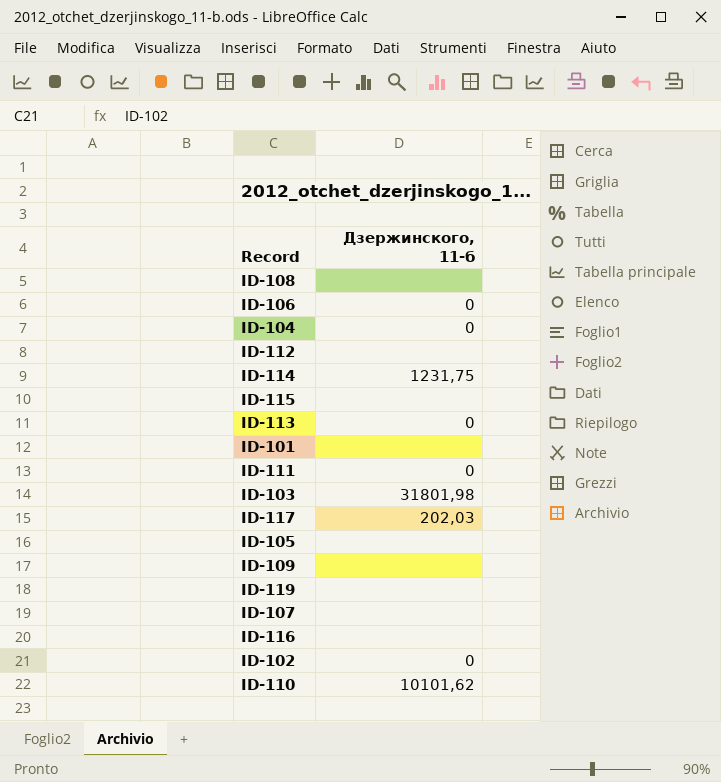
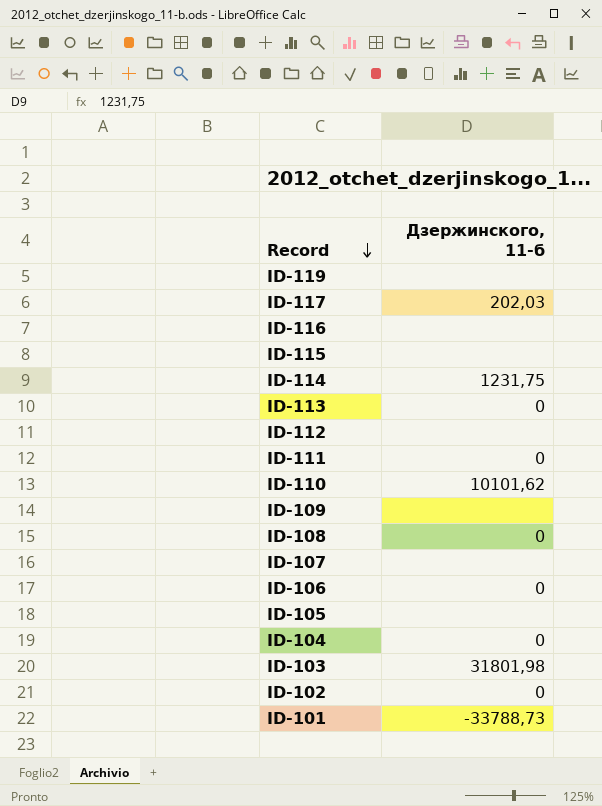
row order: none -> Record descending
ID-108 | Дзержинского, 11-б: none -> 0
ID-101 | Дзержинского, 11-б: none -> -33788,73

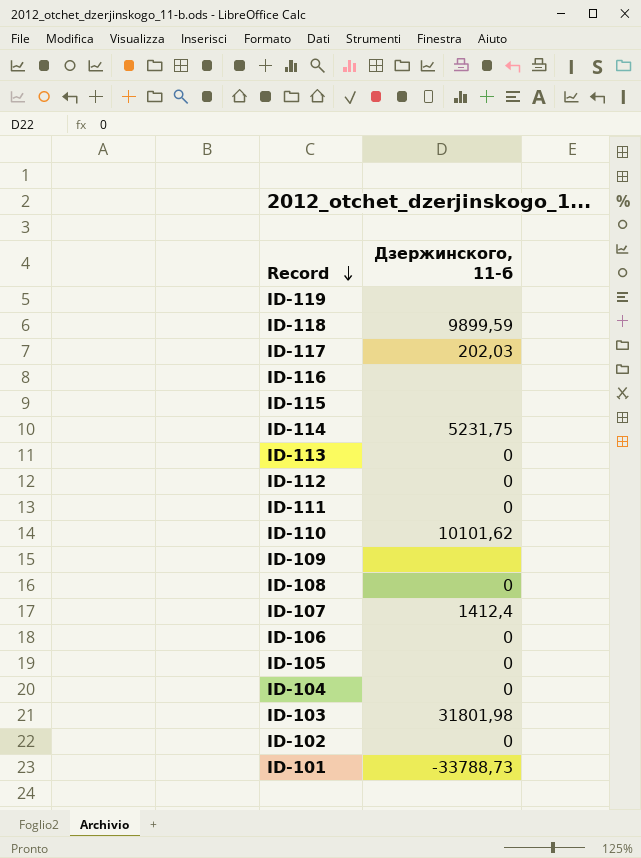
row ID-118: none -> 9899,59
ID-114 | Дзержинского, 11-б: 1231,75 -> 5231,75
ID-112 | Дзержинского, 11-б: none -> 0
ID-107 | Дзержинского, 11-б: none -> 1412,4
ID-105 | Дзержинского, 11-б: none -> 0

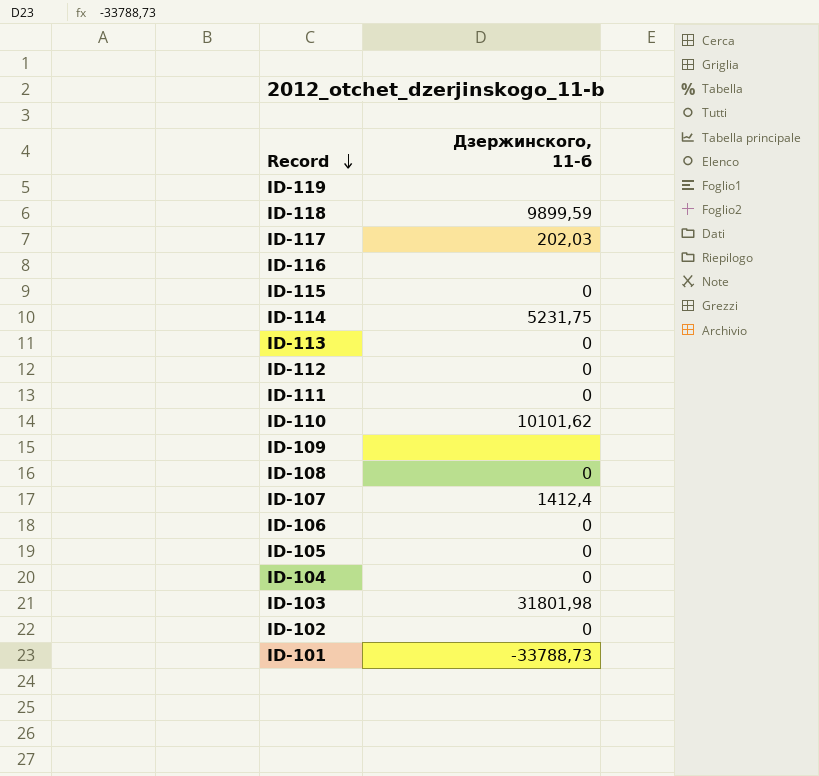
ID-115 | Дзержинского, 11-б: none -> 0

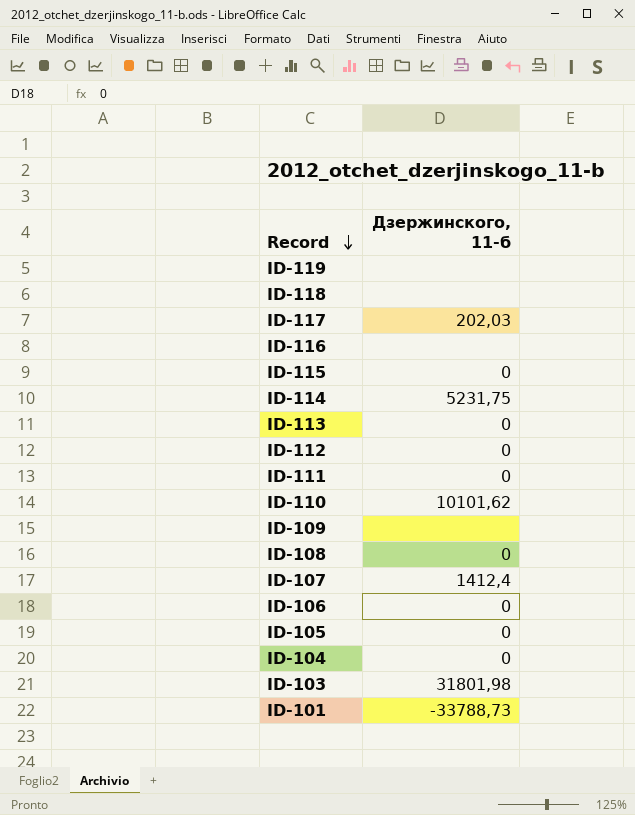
row ID-102: 0 -> none
ID-118 | Дзержинского, 11-б: 9899,59 -> none

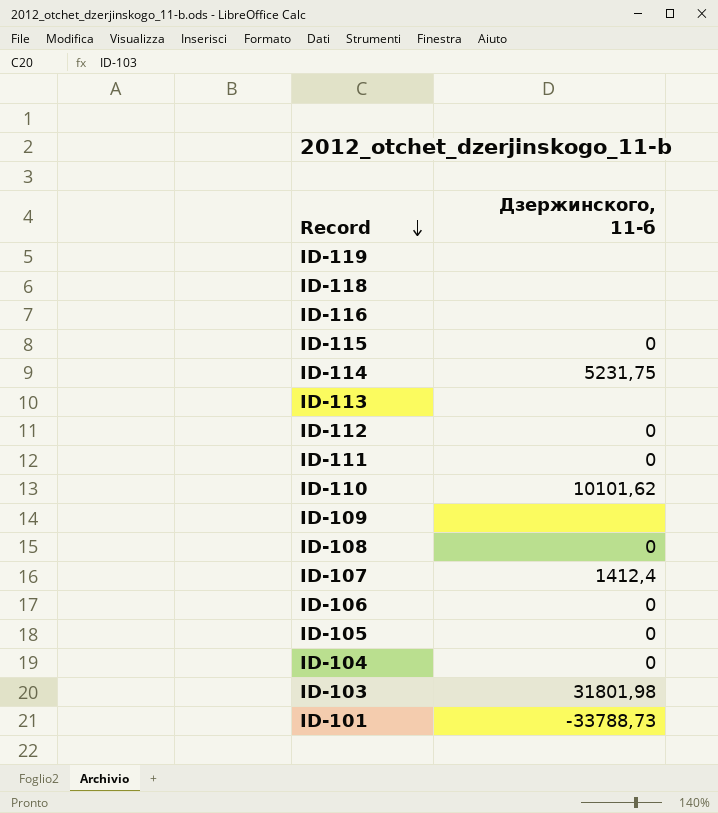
row ID-117: 202,03 -> none
ID-113 | Дзержинского, 11-б: 0 -> none

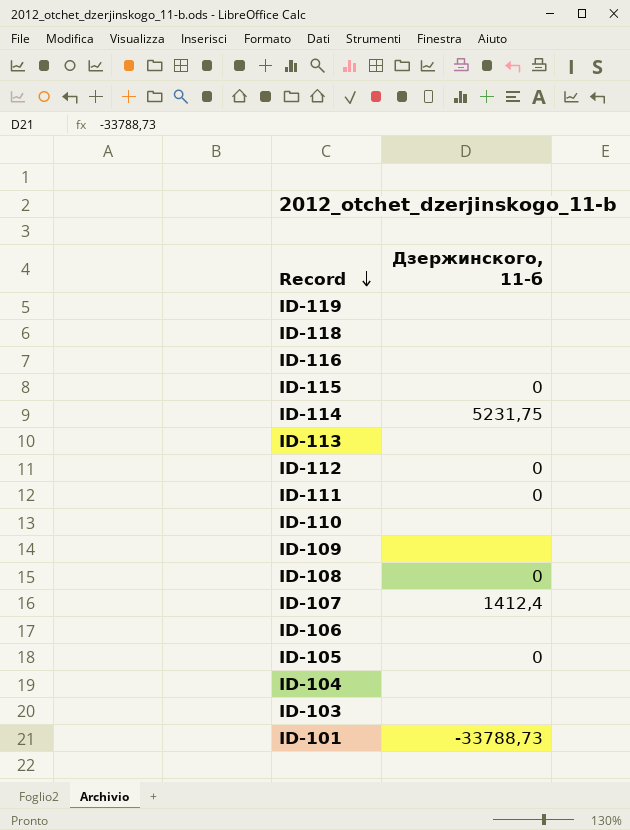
ID-110 | Дзержинского, 11-б: 10101,62 -> none
ID-106 | Дзержинского, 11-б: 0 -> none
ID-104 | Дзержинского, 11-б: 0 -> none
ID-103 | Дзержинского, 11-б: 31801,98 -> none

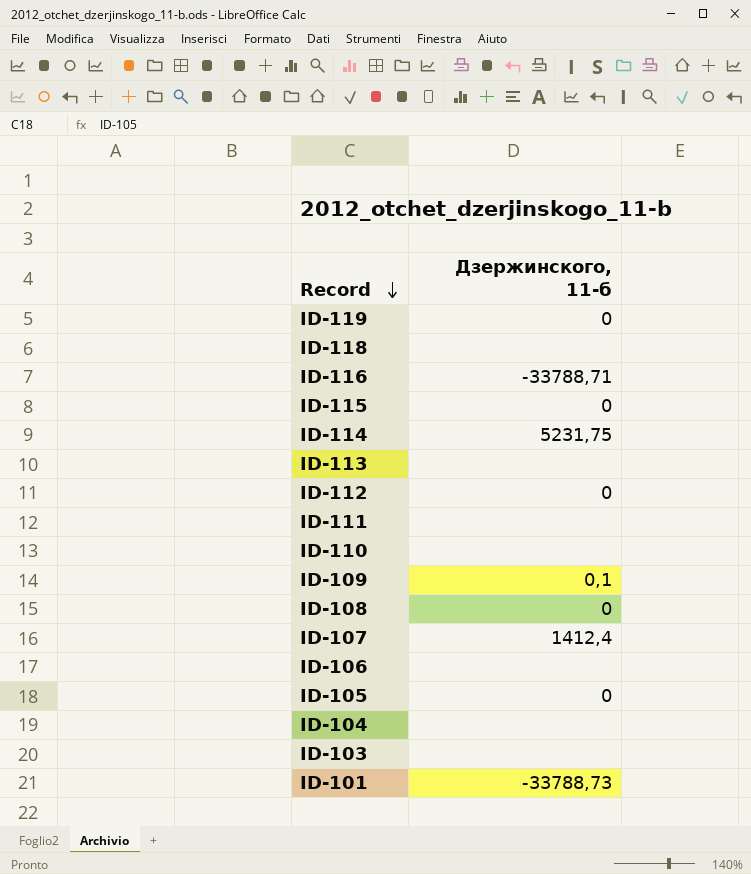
ID-119 | Дзержинского, 11-б: none -> 0
ID-116 | Дзержинского, 11-б: none -> -33788,71
ID-111 | Дзержинского, 11-б: 0 -> none
ID-109 | Дзержинского, 11-б: none -> 0,1

